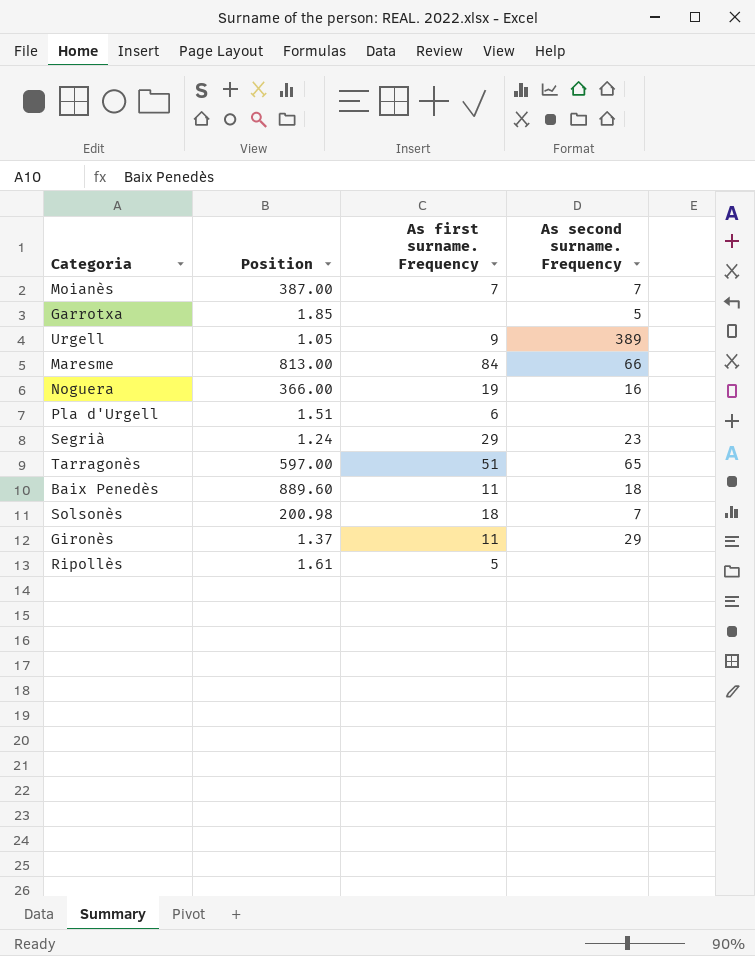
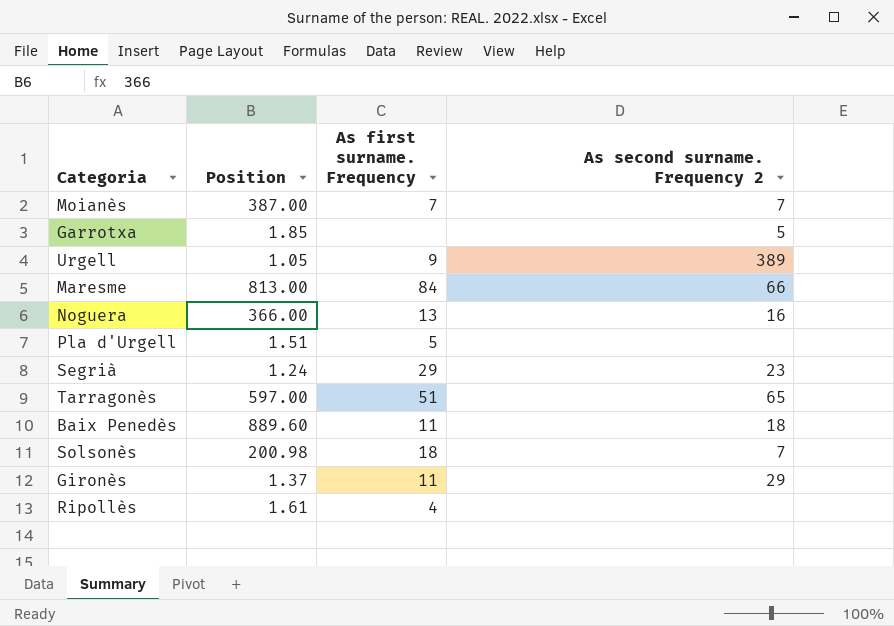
column name: As second surname. Frequency -> As second surname. Frequency 2
Noguera | As first surname. Frequency: 19 -> 13
Pla d'Urgell | As first surname. Frequency: 6 -> 5
Ripollès | As first surname. Frequency: 5 -> 4

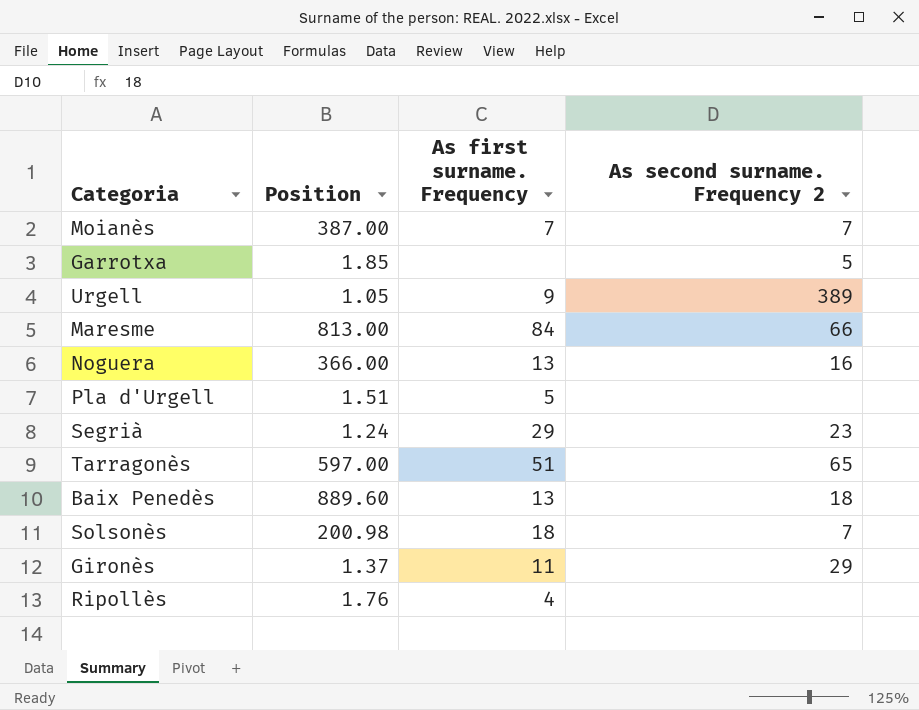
Baix Penedès | As first surname. Frequency: 11 -> 13
Ripollès | Position: 1.61 -> 1.76

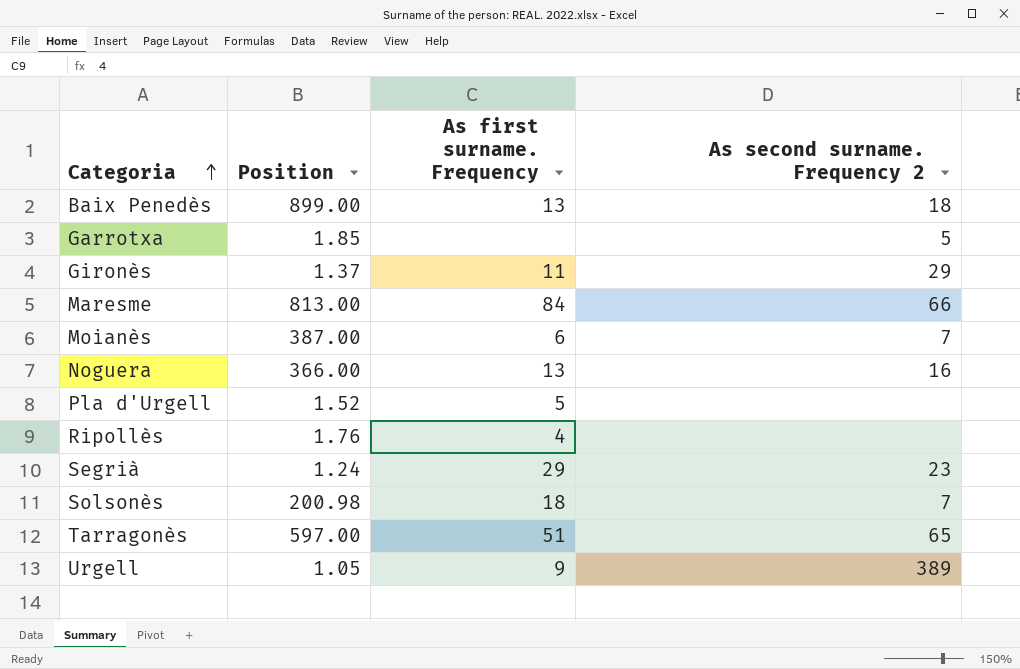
row order: none -> Categoria ascending
Baix Penedès | Position: 889.60 -> 899.00
Moianès | As first surname. Frequency: 7 -> 6
Pla d'Urgell | Position: 1.51 -> 1.52

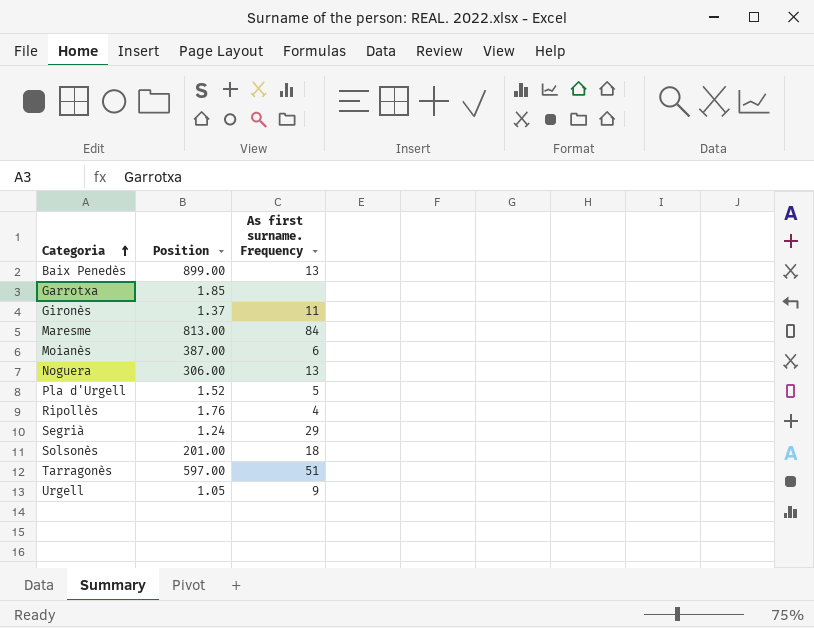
column As second surname. Frequency 2 | position: 4 -> none
Noguera | Position: 366.00 -> 306.00
Solsonès | Position: 200.98 -> 201.00

